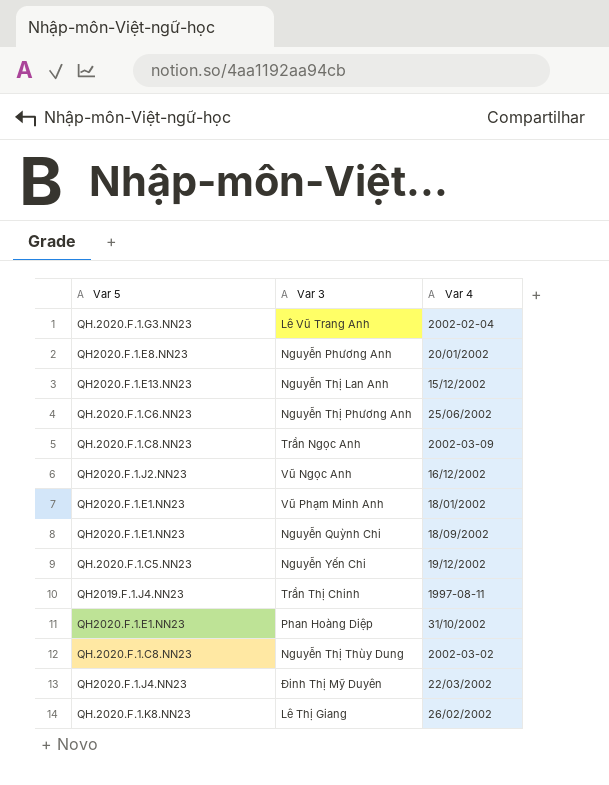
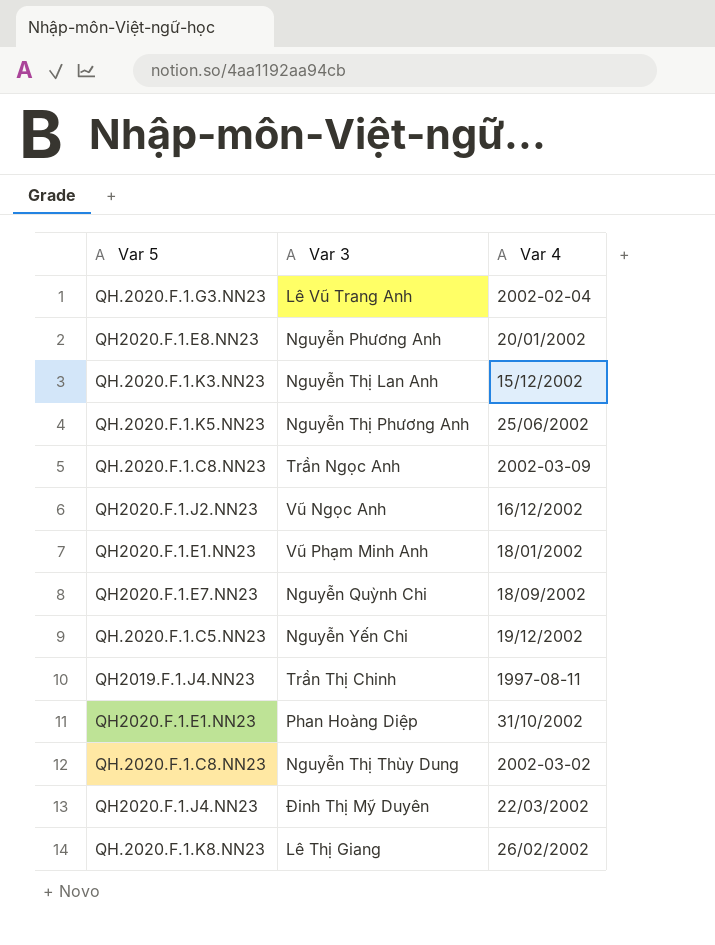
Nguyễn Thị Lan Anh | Var 5: QH2020.F.1.E13.NN23 -> QH.2020.F.1.K3.NN23
Nguyễn Thị Phương Anh | Var 5: QH.2020.F.1.C6.NN23 -> QH.2020.F.1.K5.NN23
Nguyễn Quỳnh Chi | Var 5: QH2020.F.1.E1.NN23 -> QH2020.F.1.E7.NN23

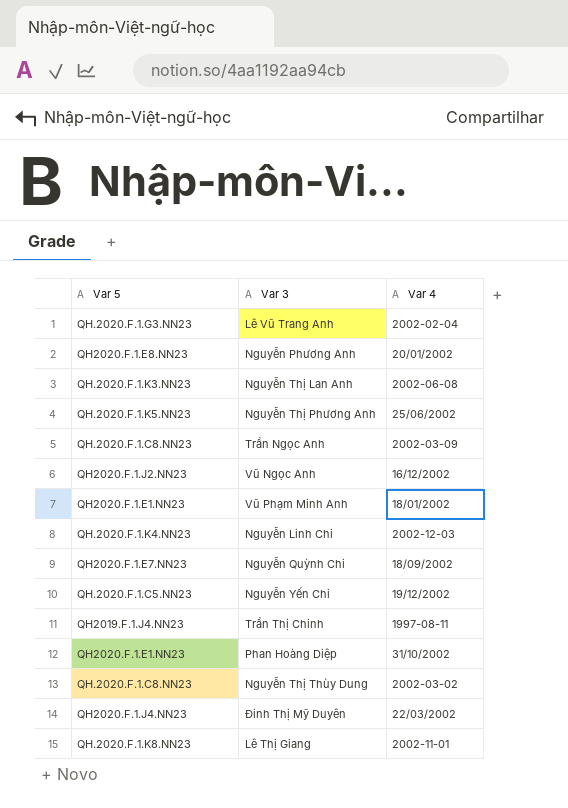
Nguyễn Thị Lan Anh | Var 4: 15/12/2002 -> 2002-06-08
row Nguyễn Linh Chi: none -> QH.2020.F.1.K4.NN23 | 2002-12-03
Lê Thị Giang | Var 4: 26/02/2002 -> 2002-11-01

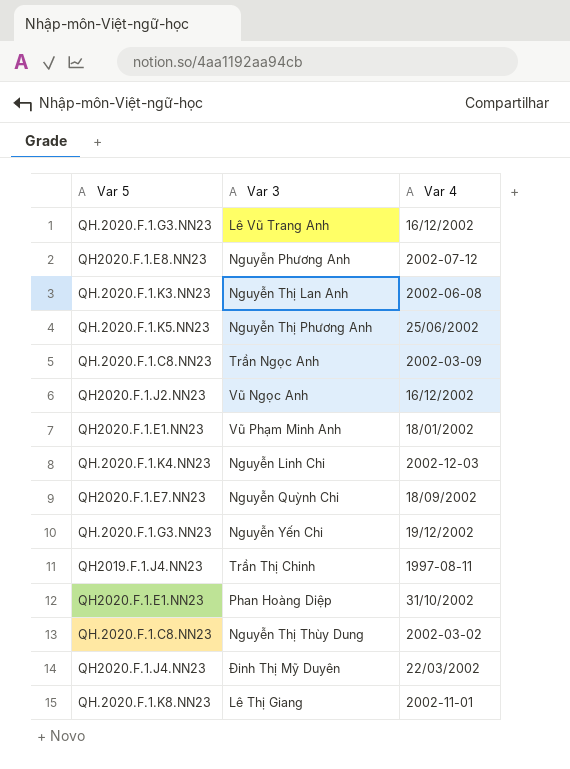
Lê Vũ Trang Anh | Var 4: 2002-02-04 -> 16/12/2002
Nguyễn Phương Anh | Var 4: 20/01/2002 -> 2002-07-12
Nguyễn Yến Chi | Var 5: QH.2020.F.1.C5.NN23 -> QH.2020.F.1.G3.NN23

